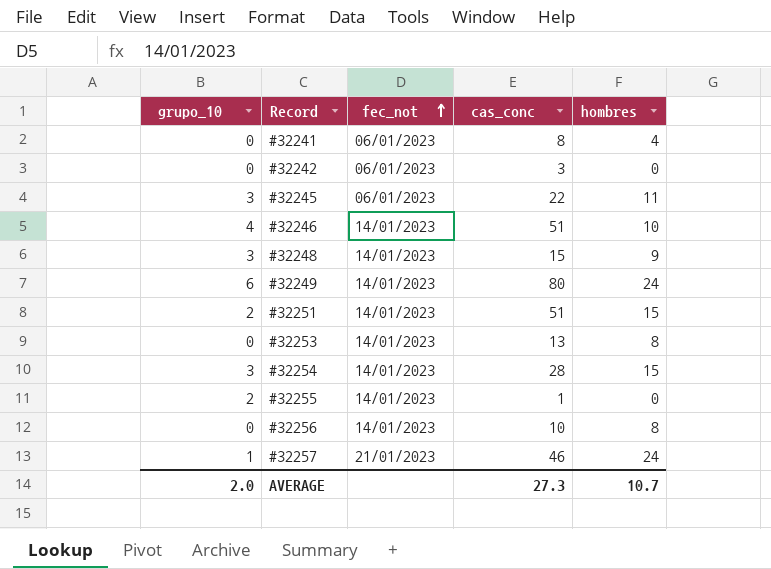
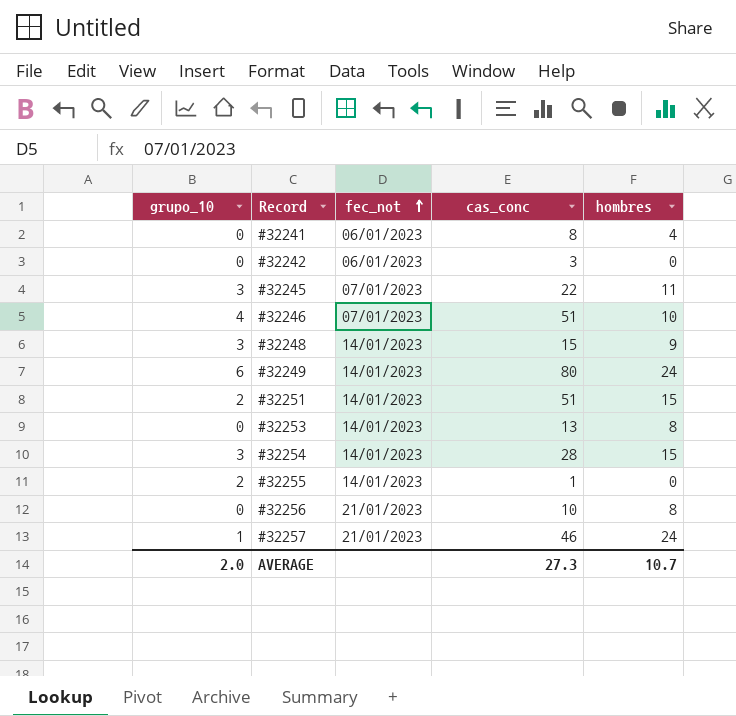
#32245 | fec_not: 06/01/2023 -> 07/01/2023
#32246 | fec_not: 14/01/2023 -> 07/01/2023
#32256 | fec_not: 14/01/2023 -> 21/01/2023

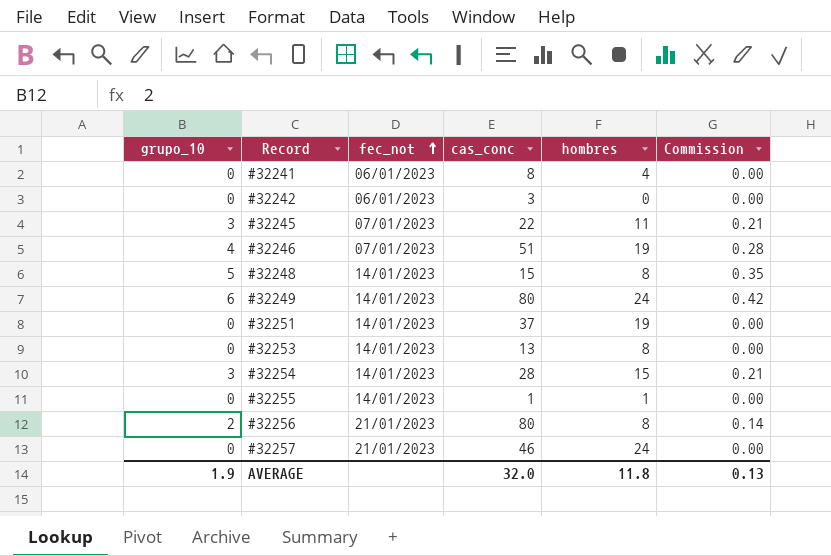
column Commission | formula: none -> [grupo_10] * 0.07
#32246 | hombres: 10 -> 19
#32248 | grupo_10: 3 -> 5
#32248 | hombres: 9 -> 8
#32251 | grupo_10: 2 -> 0
#32251 | cas_conc: 51 -> 37
#32251 | hombres: 15 -> 19
#32255 | grupo_10: 2 -> 0
#32255 | hombres: 0 -> 1
#32256 | grupo_10: 0 -> 2
#32256 | cas_conc: 10 -> 80
#32257 | grupo_10: 1 -> 0
AVERAGE | grupo_10: 2.0 -> 1.9
AVERAGE | cas_conc: 27.3 -> 32.0
AVERAGE | hombres: 10.7 -> 11.8

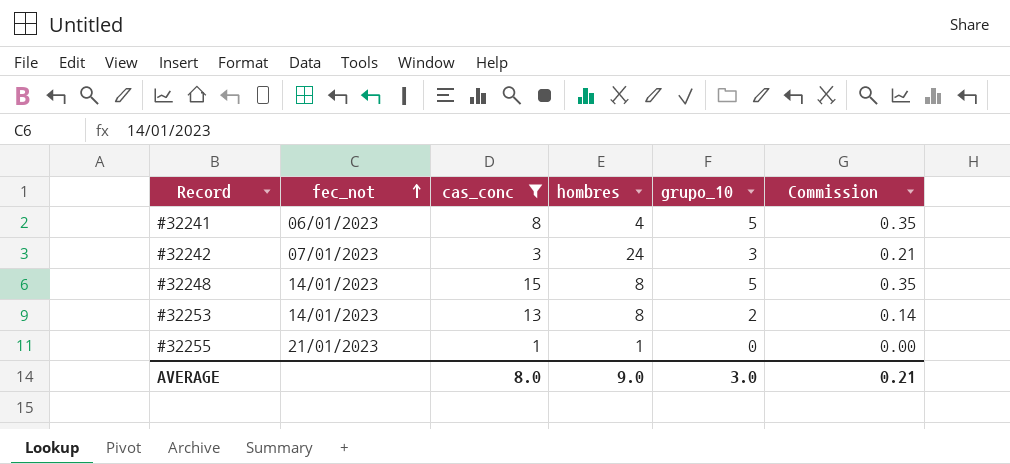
filter: none -> cas_conc <= 15
column grupo_10 | position: 1 -> 5
#32241 | grupo_10: 0 -> 5
#32241 | Commission: 0.00 -> 0.35
#32242 | fec_not: 06/01/2023 -> 07/01/2023
#32242 | hombres: 0 -> 24
#32242 | grupo_10: 0 -> 3
#32242 | Commission: 0.00 -> 0.21
#32253 | grupo_10: 0 -> 2
#32253 | Commission: 0.00 -> 0.14
#32255 | fec_not: 14/01/2023 -> 21/01/2023
AVERAGE | cas_conc: 32.0 -> 8.0
AVERAGE | hombres: 11.8 -> 9.0
AVERAGE | grupo_10: 1.9 -> 3.0
AVERAGE | Commission: 0.13 -> 0.21

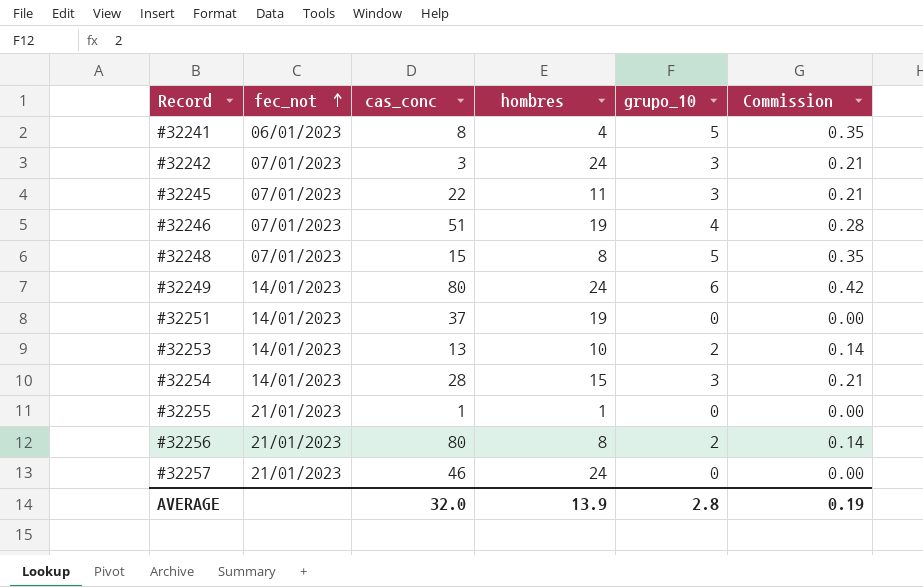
filter: cas_conc <= 15 -> none
#32248 | fec_not: 14/01/2023 -> 07/01/2023
#32253 | hombres: 8 -> 10
AVERAGE | cas_conc: 8.0 -> 32.0
AVERAGE | hombres: 9.0 -> 13.9
AVERAGE | grupo_10: 3.0 -> 2.8
AVERAGE | Commission: 0.21 -> 0.19

